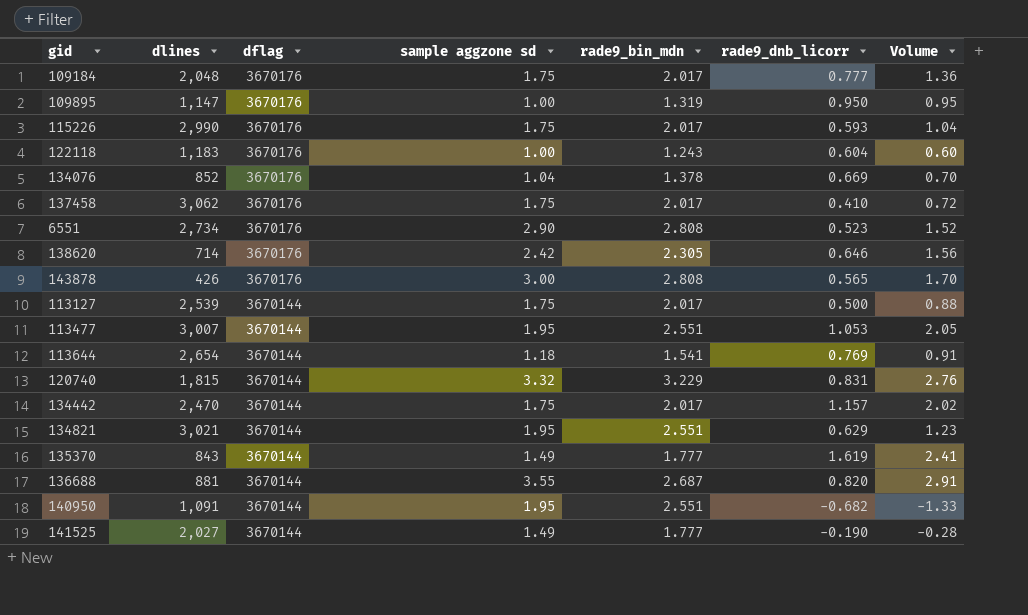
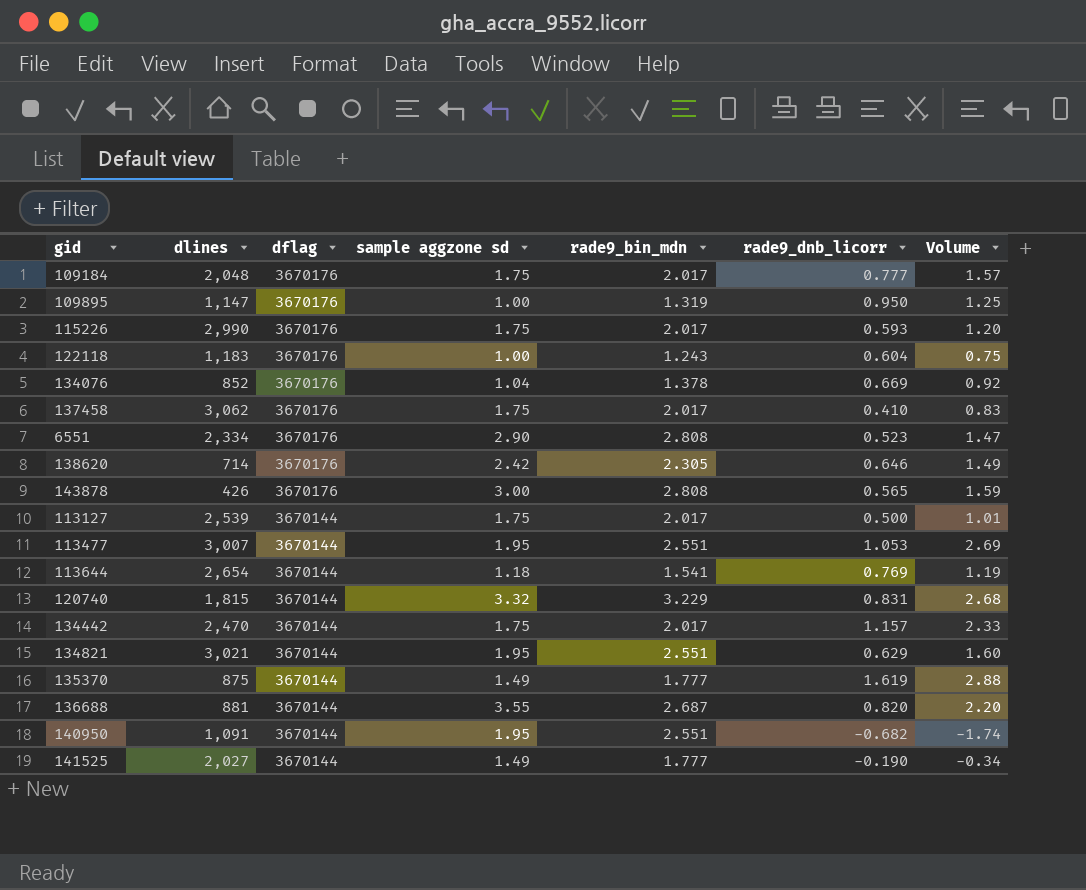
column Volume | formula: [sample aggzone sd] * [rade9_dnb_licorr] -> [rade9_bin_mdn] * [rade9_dnb_licorr]
6551 | dlines: 2,734 -> 2,334
135370 | dlines: 843 -> 875

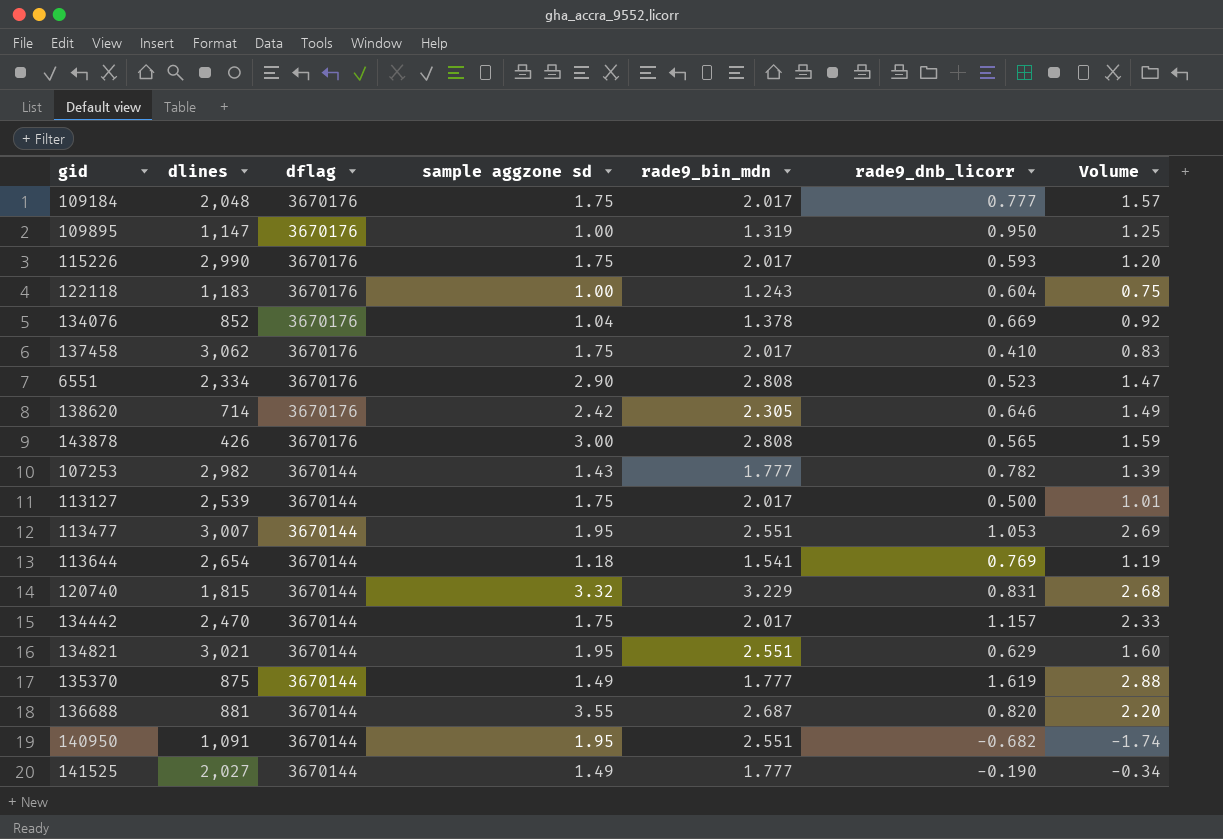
row 107253: none -> 2,982 | 3670144 | 1.43 | 1.777 | 0.782 | 1.39

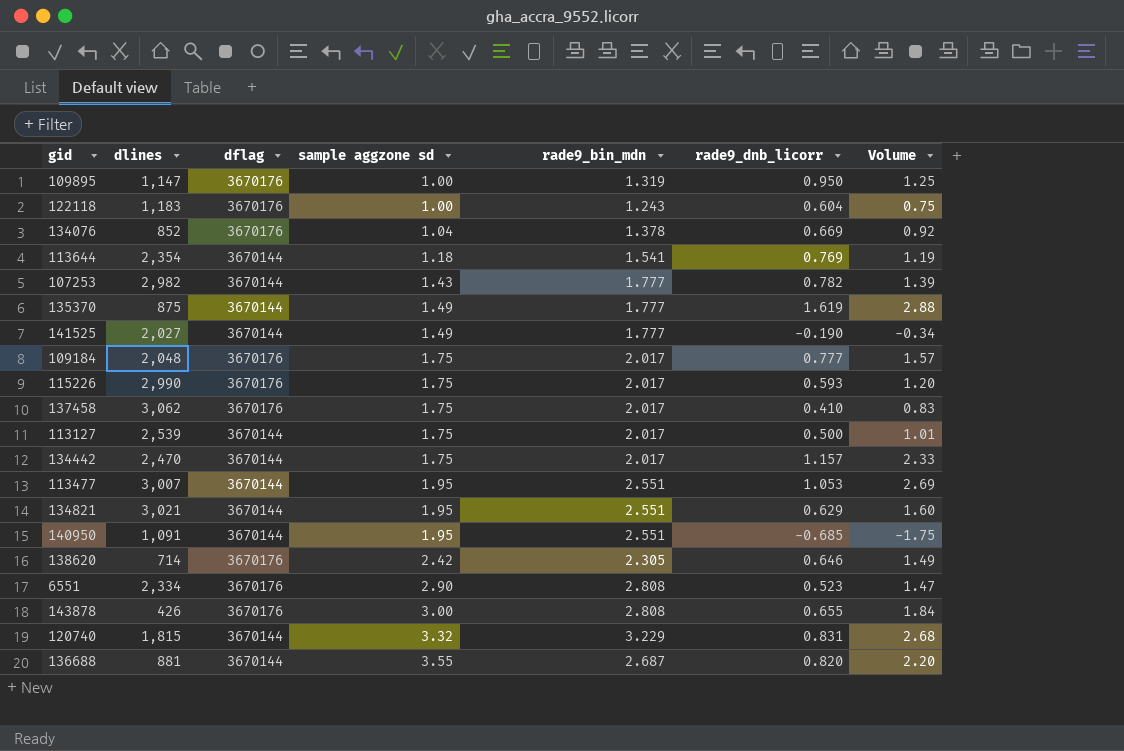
row order: dflag descending -> sample aggzone sd ascending
113644 | dlines: 2,654 -> 2,354
140950 | rade9_dnb_licorr: -0.682 -> -0.685
140950 | Volume: -1.74 -> -1.75
143878 | rade9_dnb_licorr: 0.565 -> 0.655
143878 | Volume: 1.59 -> 1.84

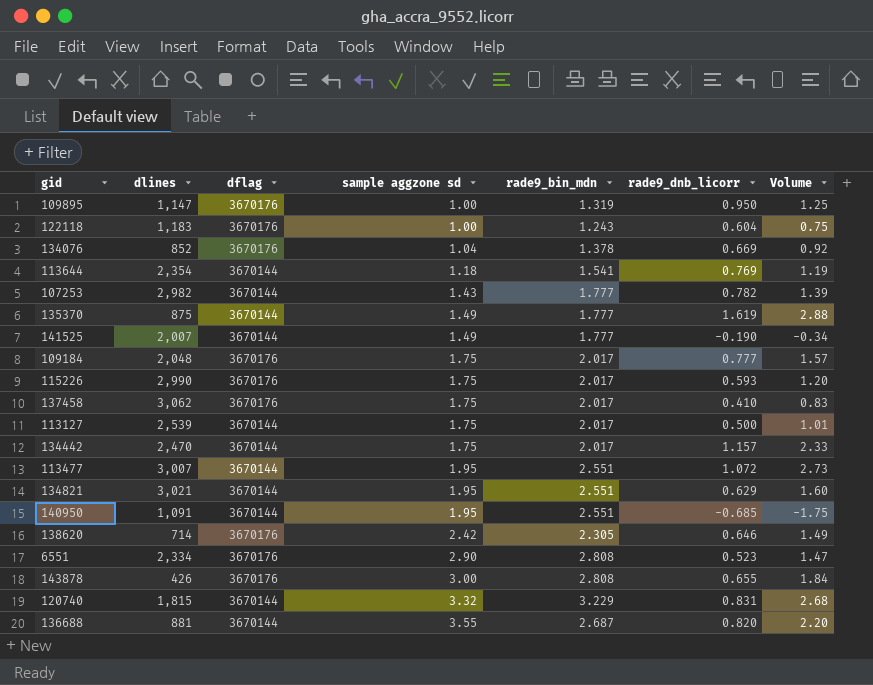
141525 | dlines: 2,027 -> 2,007
113477 | rade9_dnb_licorr: 1.053 -> 1.072
113477 | Volume: 2.69 -> 2.73

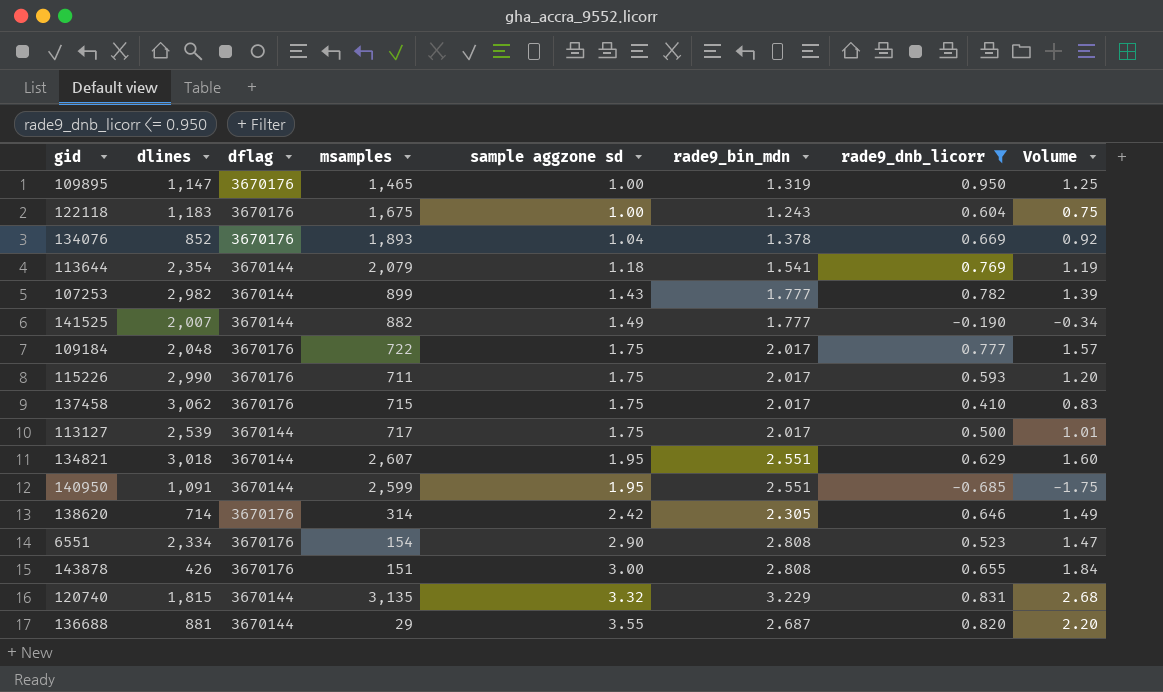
filter: none -> rade9_dnb_licorr <= 0.950
column msamples | position: none -> 4
134821 | dlines: 3,021 -> 3,018

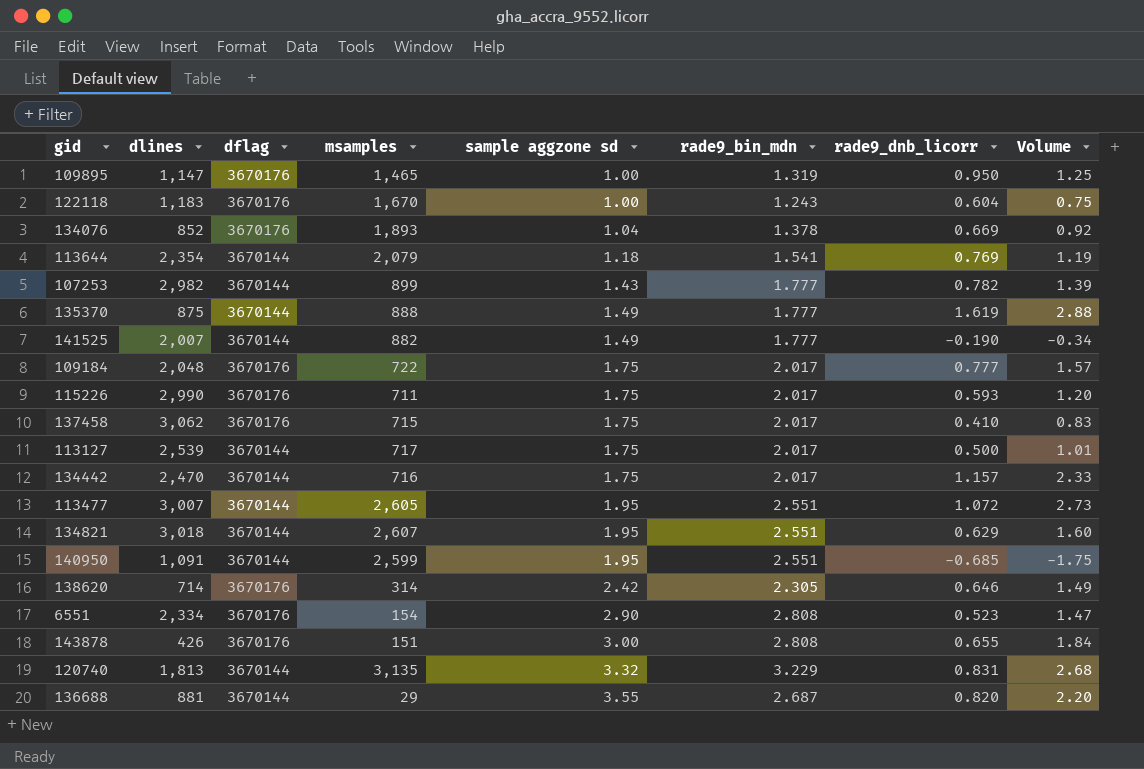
filter: rade9_dnb_licorr <= 0.950 -> none
122118 | msamples: 1,675 -> 1,670
120740 | dlines: 1,815 -> 1,813

